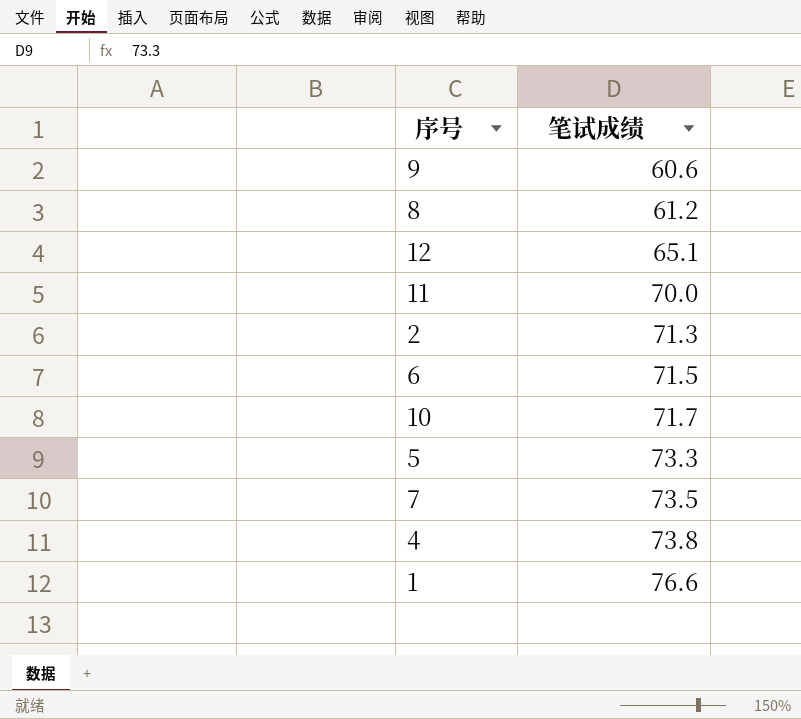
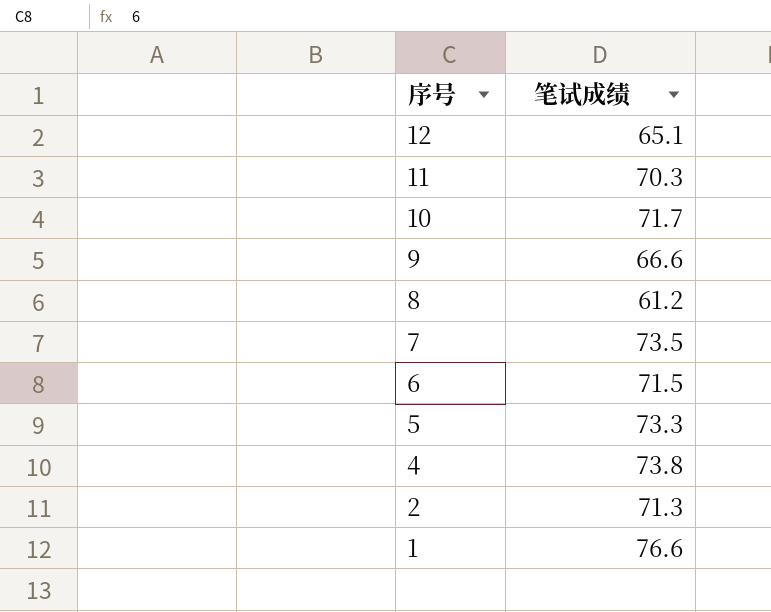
row order: 笔试成绩 ascending -> 序号 descending
11 | 笔试成绩: 70.0 -> 70.3
9 | 笔试成绩: 60.6 -> 66.6

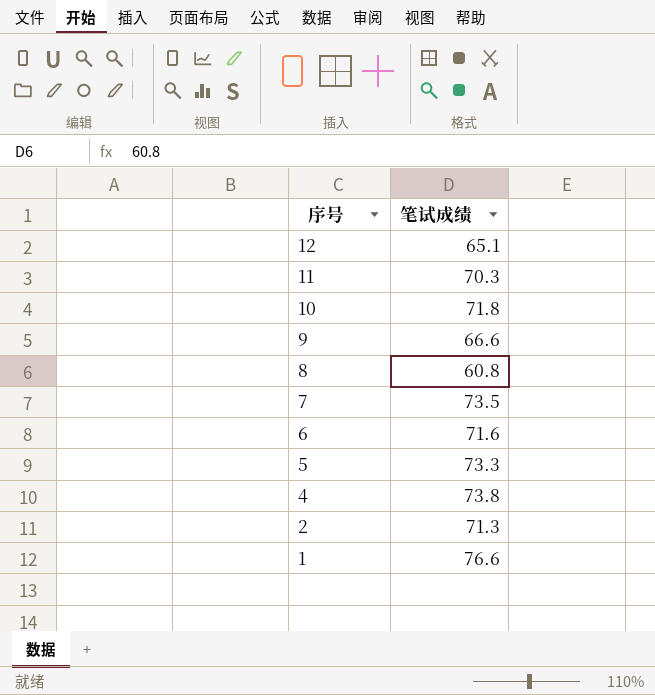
10 | 笔试成绩: 71.7 -> 71.8
8 | 笔试成绩: 61.2 -> 60.8
6 | 笔试成绩: 71.5 -> 71.6

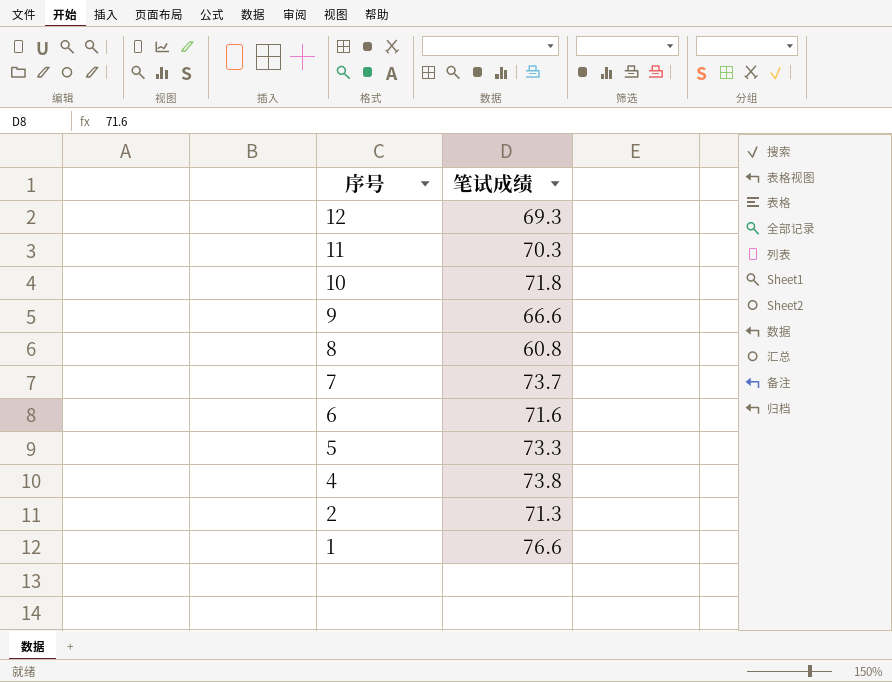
12 | 笔试成绩: 65.1 -> 69.3
7 | 笔试成绩: 73.5 -> 73.7

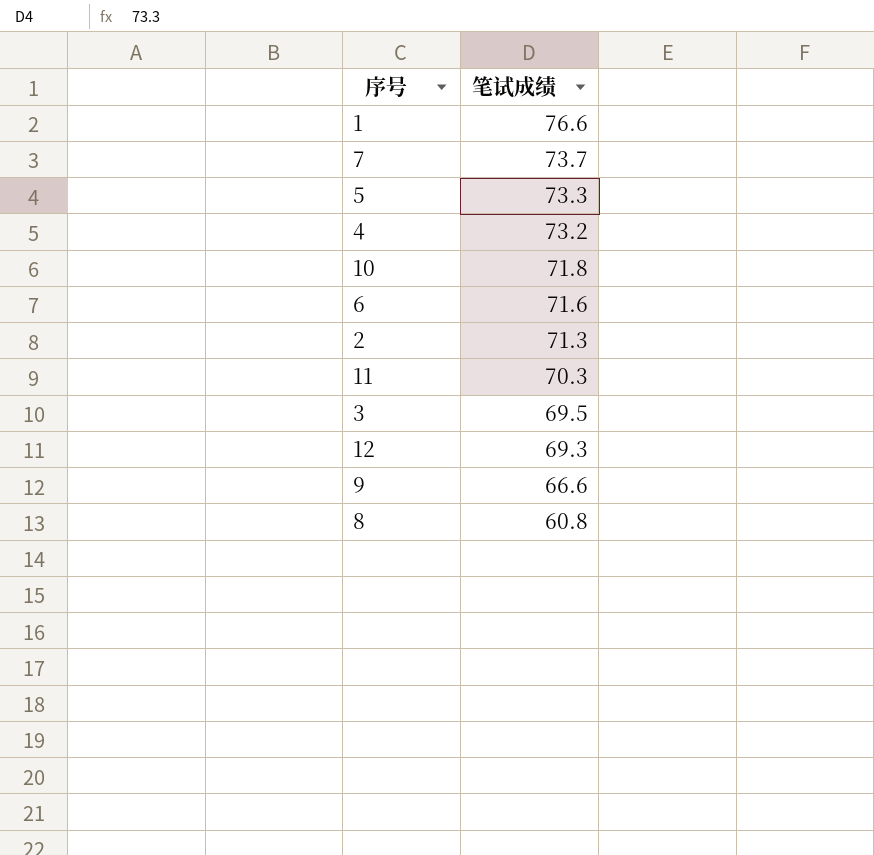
row order: 序号 descending -> 笔试成绩 descending
4 | 笔试成绩: 73.8 -> 73.2
row 3: none -> 69.5

